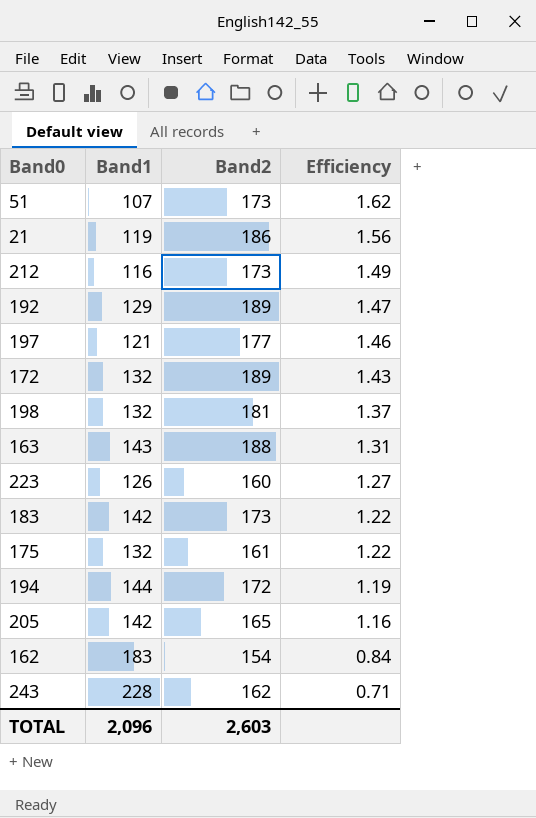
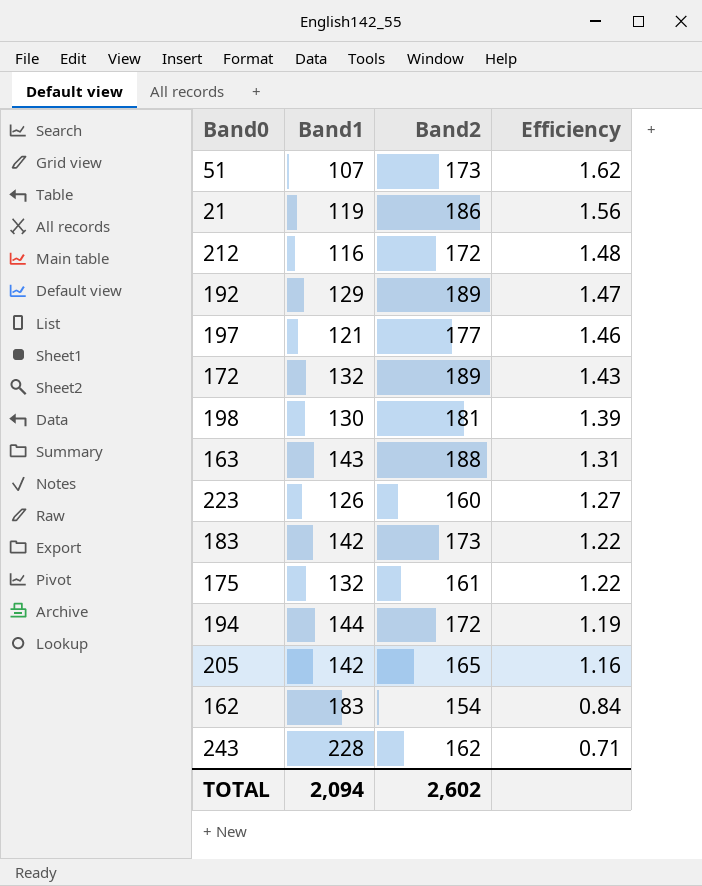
212 | Band2: 173 -> 172
212 | Efficiency: 1.49 -> 1.48
198 | Band1: 132 -> 130
198 | Efficiency: 1.37 -> 1.39
TOTAL | Band1: 2,096 -> 2,094
TOTAL | Band2: 2,603 -> 2,602

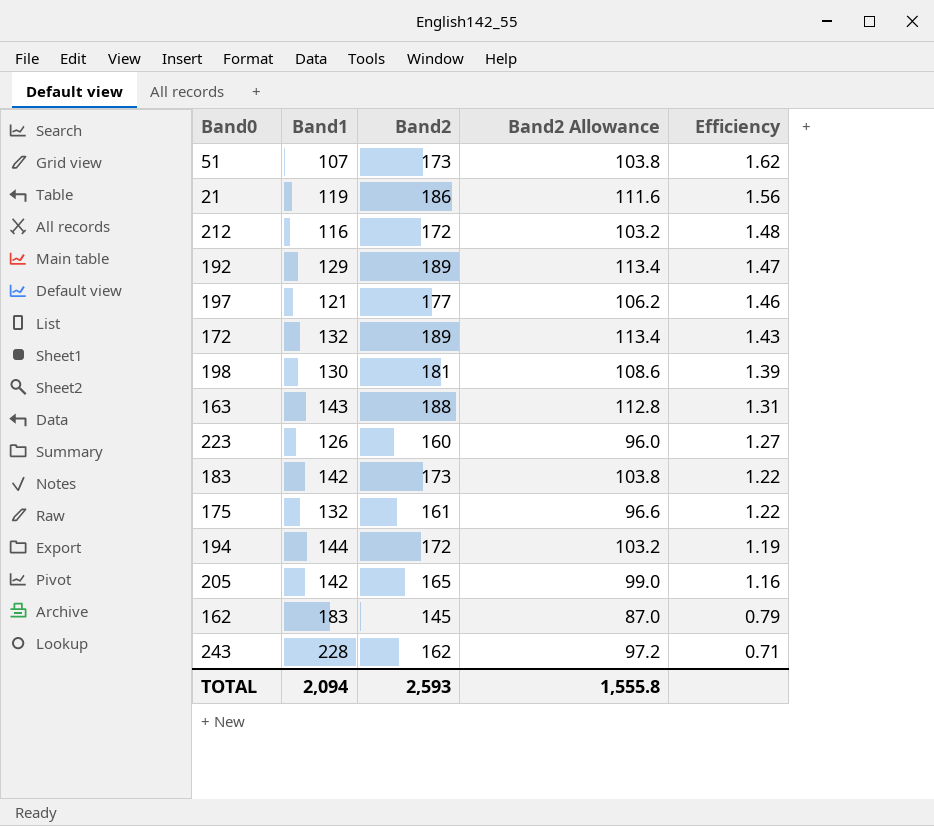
column Band2 Allowance | formula: none -> [Band2] * 0.6
162 | Band2: 154 -> 145
162 | Efficiency: 0.84 -> 0.79
TOTAL | Band2: 2,602 -> 2,593

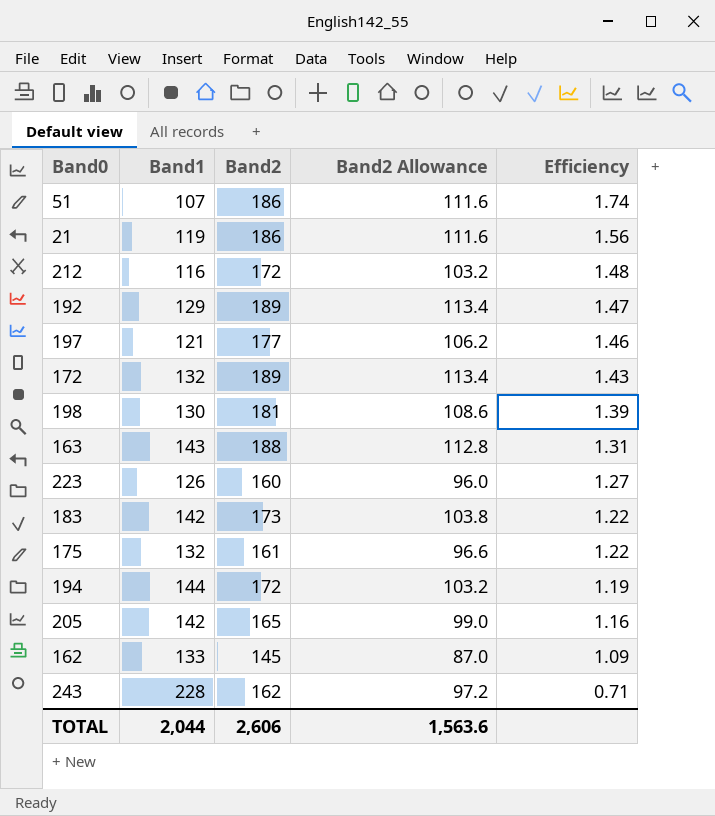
51 | Band2: 173 -> 186
51 | Band2 Allowance: 103.8 -> 111.6
51 | Efficiency: 1.62 -> 1.74
162 | Band1: 183 -> 133
162 | Efficiency: 0.79 -> 1.09
TOTAL | Band1: 2,094 -> 2,044
TOTAL | Band2: 2,593 -> 2,606
TOTAL | Band2 Allowance: 1,555.8 -> 1,563.6

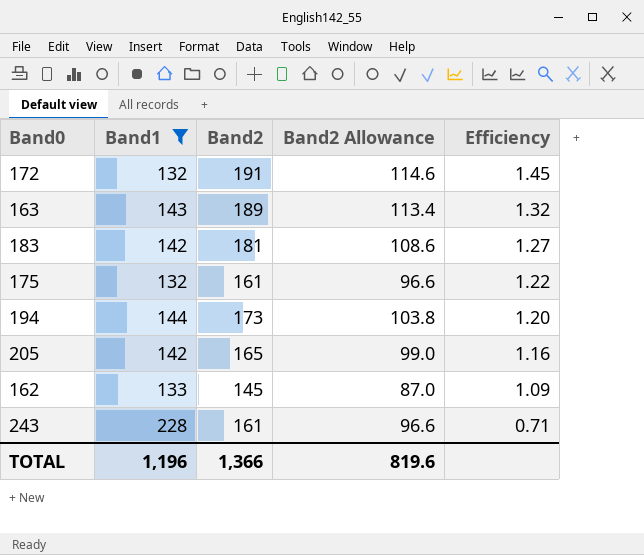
filter: none -> Band1 >= 132
172 | Band2: 189 -> 191
172 | Band2 Allowance: 113.4 -> 114.6
172 | Efficiency: 1.43 -> 1.45
163 | Band2: 188 -> 189
163 | Band2 Allowance: 112.8 -> 113.4
163 | Efficiency: 1.31 -> 1.32
183 | Band2: 173 -> 181
183 | Band2 Allowance: 103.8 -> 108.6
183 | Efficiency: 1.22 -> 1.27
194 | Band2: 172 -> 173
194 | Band2 Allowance: 103.2 -> 103.8
194 | Efficiency: 1.19 -> 1.20
243 | Band2: 162 -> 161
243 | Band2 Allowance: 97.2 -> 96.6
TOTAL | Band1: 2,044 -> 1,196
TOTAL | Band2: 2,606 -> 1,366
TOTAL | Band2 Allowance: 1,563.6 -> 819.6

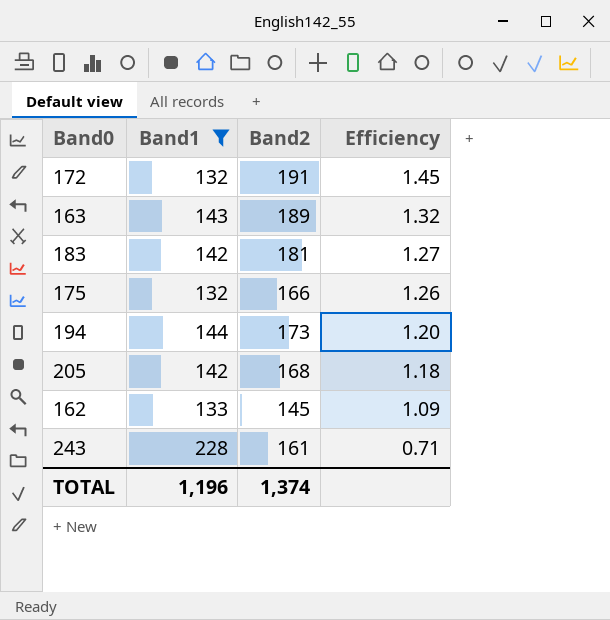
column Band2 Allowance | formula: [Band2] * 0.6 -> none
175 | Band2: 161 -> 166
175 | Efficiency: 1.22 -> 1.26
205 | Band2: 165 -> 168
205 | Efficiency: 1.16 -> 1.18
TOTAL | Band2: 1,366 -> 1,374

